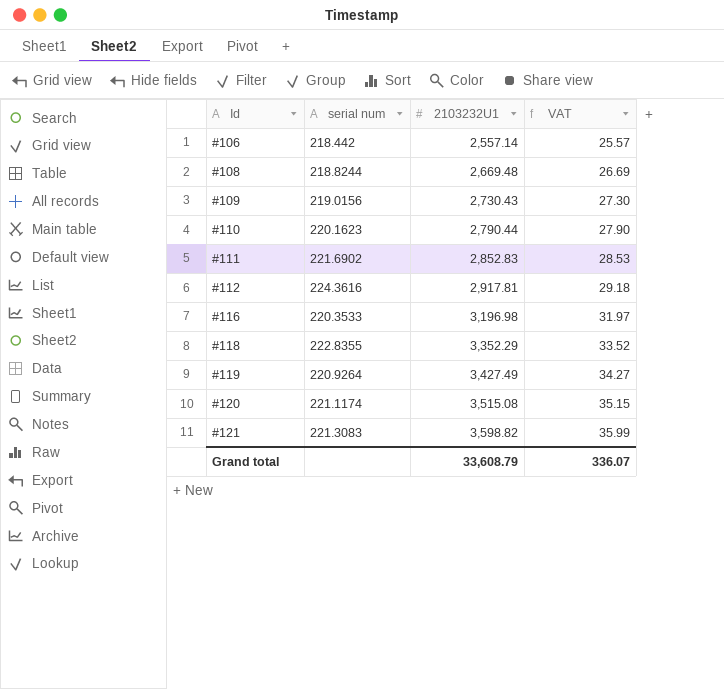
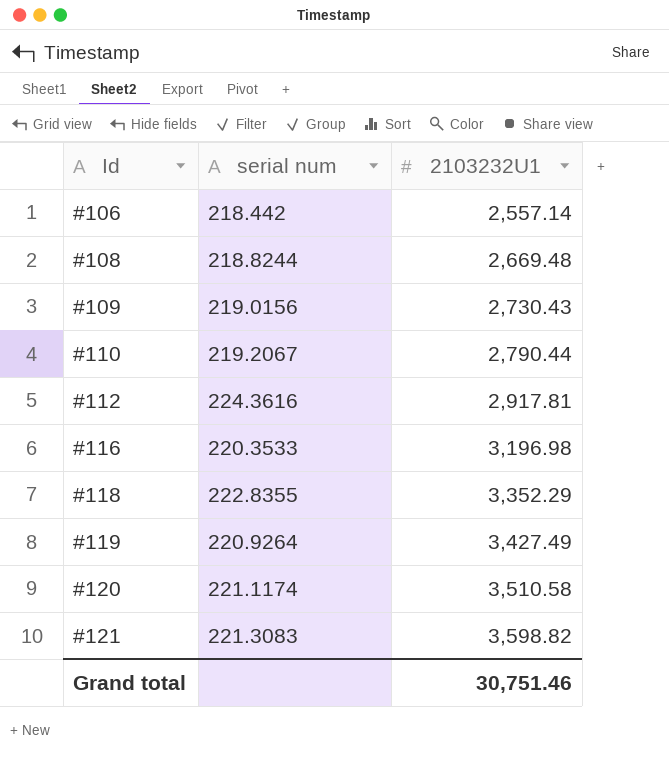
column VAT | formula: [2103232U1] * 0.01 -> none
row #111: 221.6902 | 2,852.83 | 28.53 -> none
#110 | serial num: 220.1623 -> 219.2067
#120 | 2103232U1: 3,515.08 -> 3,510.58
Grand total | 2103232U1: 33,608.79 -> 30,751.46

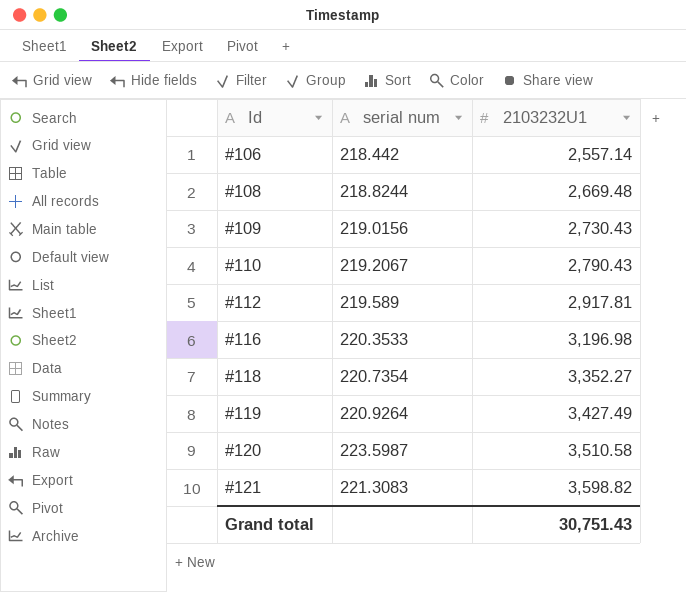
#110 | 2103232U1: 2,790.44 -> 2,790.43
#112 | serial num: 224.3616 -> 219.589
#118 | serial num: 222.8355 -> 220.7354
#118 | 2103232U1: 3,352.29 -> 3,352.27
#120 | serial num: 221.1174 -> 223.5987
Grand total | 2103232U1: 30,751.46 -> 30,751.43

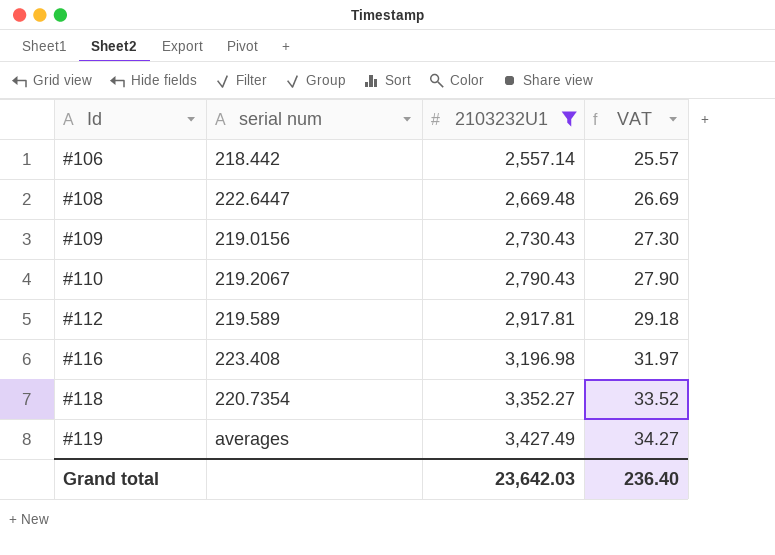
filter: none -> 2103232U1 <= 3,427.49
column VAT | formula: none -> [2103232U1] * 0.01
#108 | serial num: 218.8244 -> 222.6447
#116 | serial num: 220.3533 -> 223.408
#119 | serial num: 220.9264 -> averages
Grand total | 2103232U1: 30,751.43 -> 23,642.03

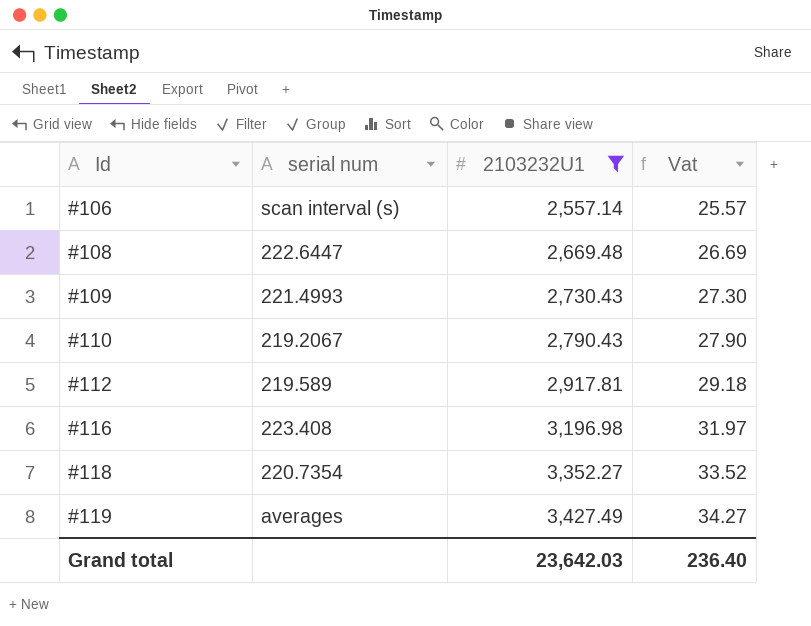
column name: VAT -> Vat
#106 | serial num: 218.442 -> scan interval (s)
#109 | serial num: 219.0156 -> 221.4993

